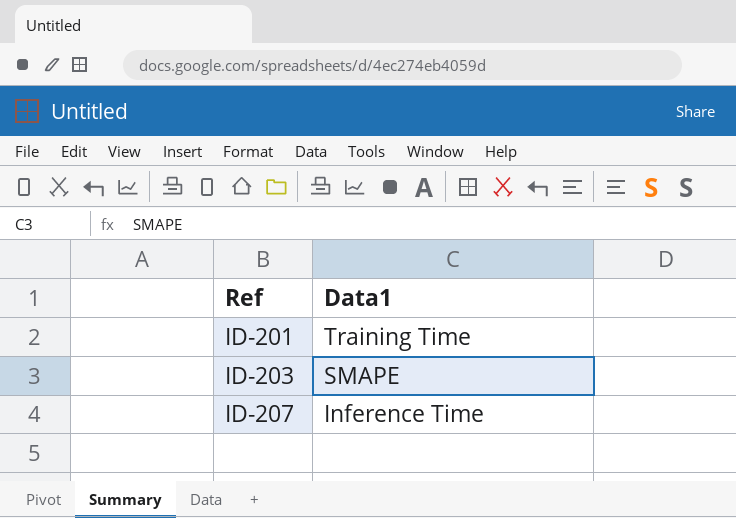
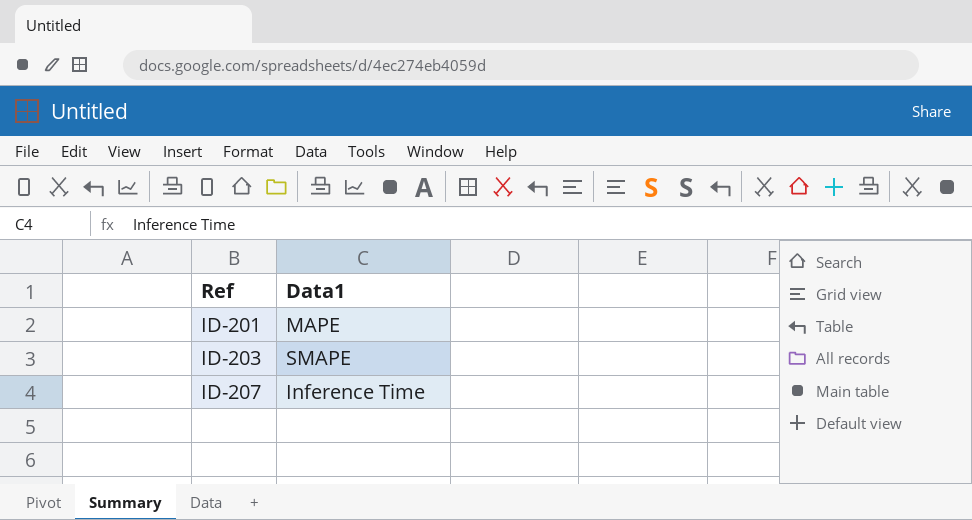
ID-201 | Data1: Training Time -> MAPE

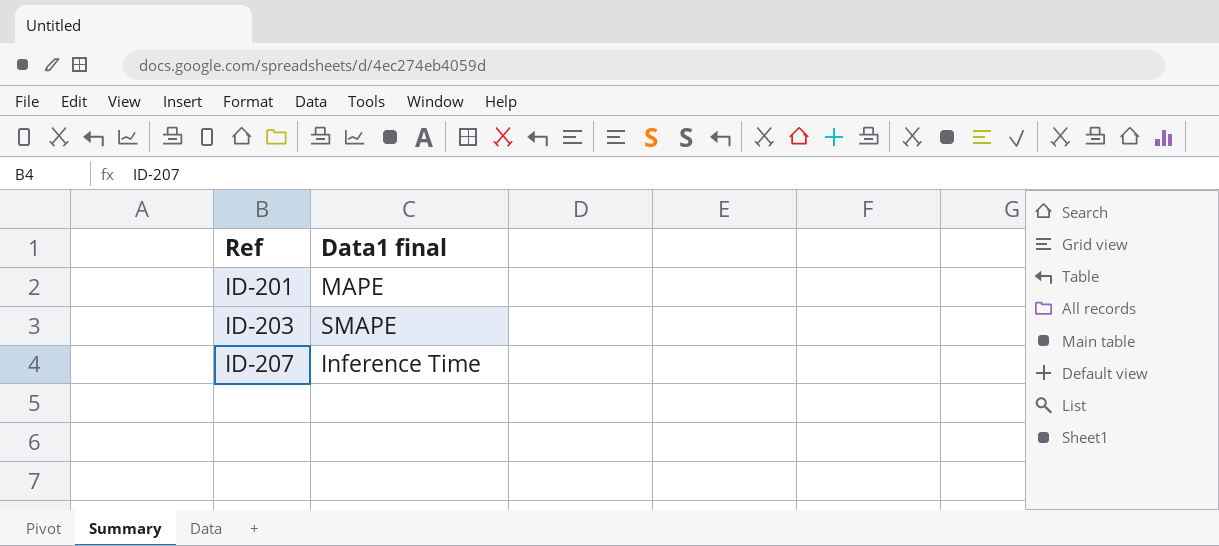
column name: Data1 -> Data1 final

